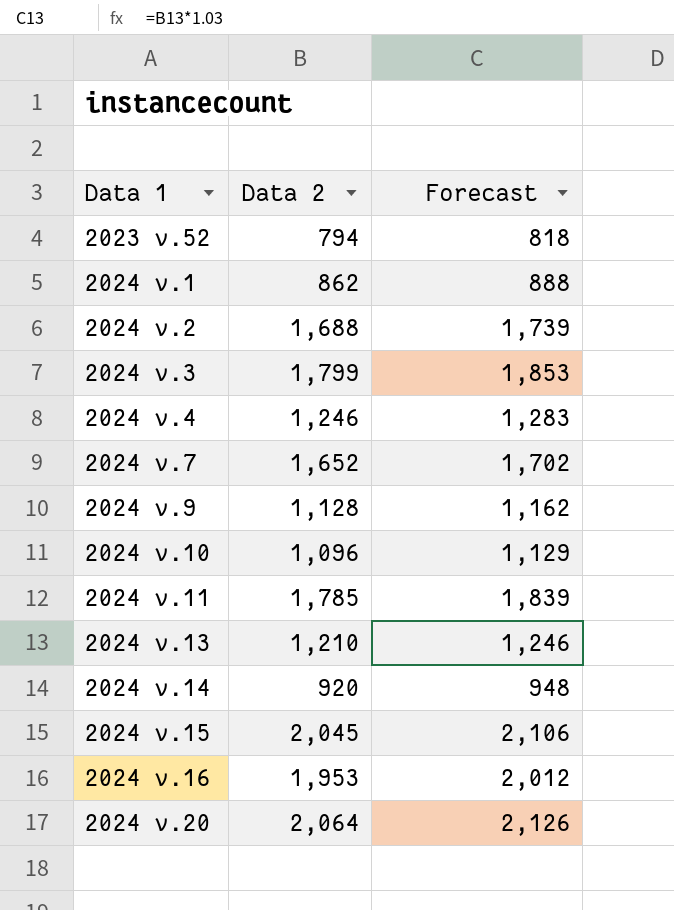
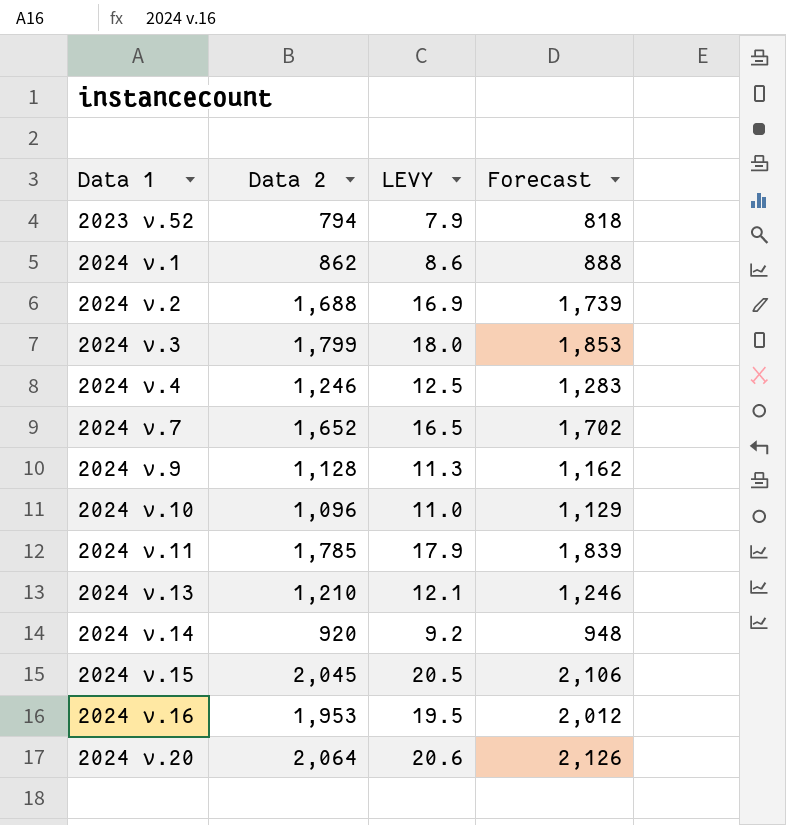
column LEVY | formula: none -> [Data 2] * 0.01

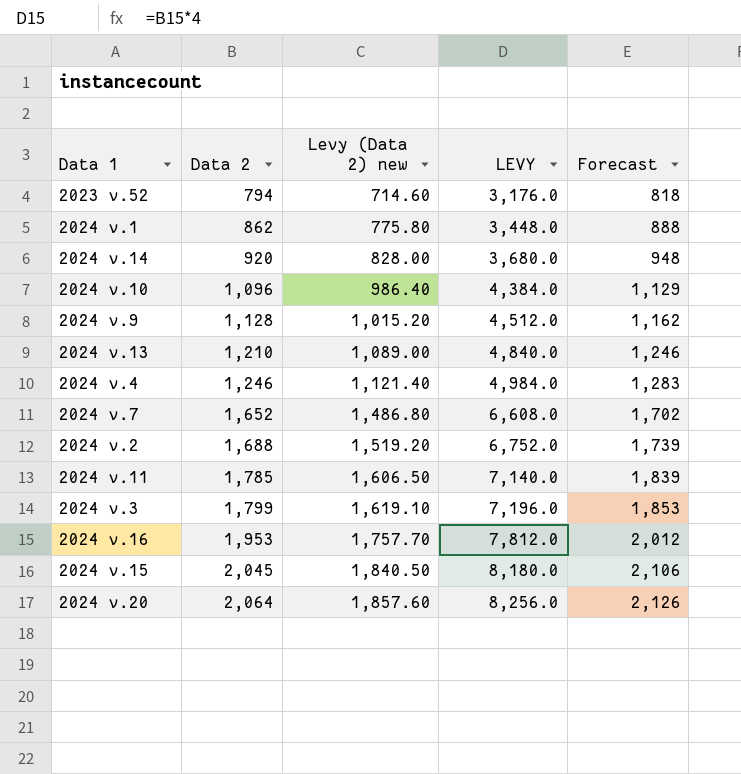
row order: Data 1 ascending -> Data 2 ascending
column Levy (Data 2) new | formula: none -> [Data 2] * 0.9
column LEVY | formula: [Data 2] * 0.01 -> [Data 2] * 4

